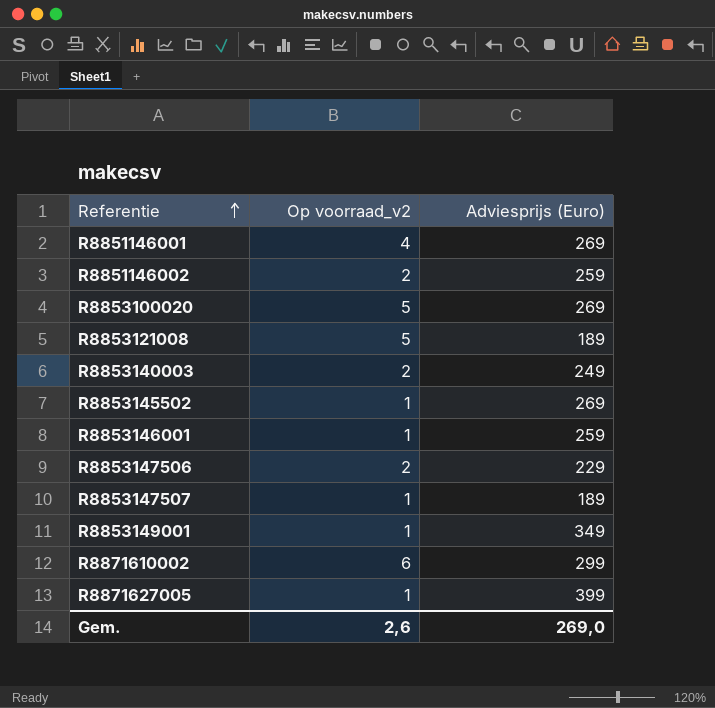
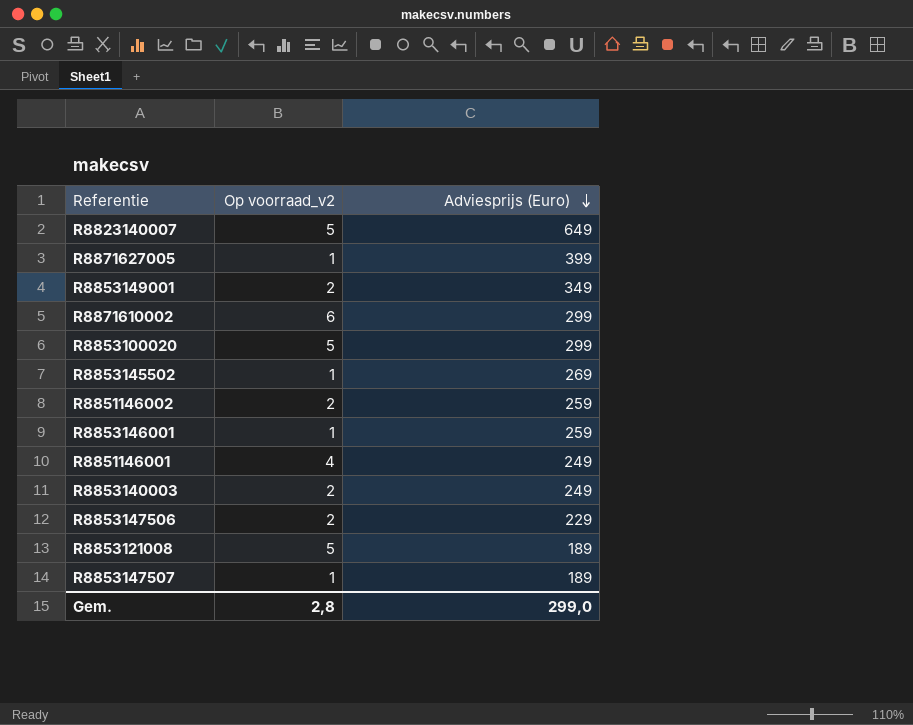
row order: Referentie ascending -> Adviesprijs (Euro) descending
row R8823140007: none -> 5 | 649
R8853149001 | Op voorraad_v2: 1 -> 2
R8853100020 | Adviesprijs (Euro): 269 -> 299
R8851146001 | Adviesprijs (Euro): 269 -> 249
Gem. | Op voorraad_v2: 2,6 -> 2,8
Gem. | Adviesprijs (Euro): 269,0 -> 299,0

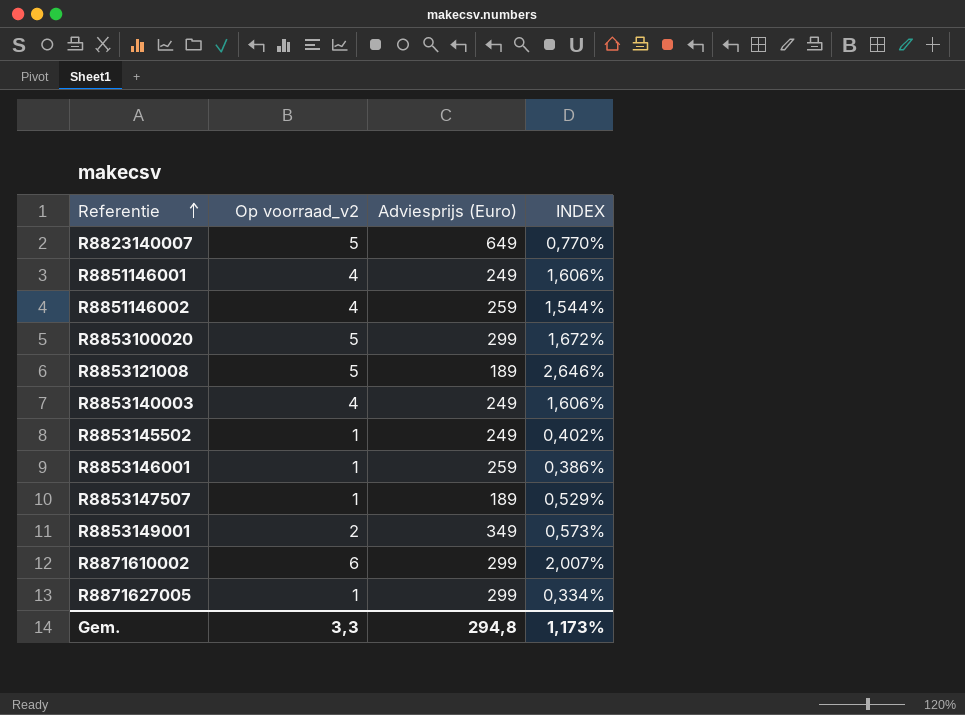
row order: Adviesprijs (Euro) descending -> Referentie ascending
column INDEX | formula: none -> [Op voorraad_v2] / [Adviesprijs (Euro)]
row R8853147506: 2 | 229 -> none
R8851146002 | Op voorraad_v2: 2 -> 4
R8853140003 | Op voorraad_v2: 2 -> 4
R8853145502 | Adviesprijs (Euro): 269 -> 249
R8871627005 | Adviesprijs (Euro): 399 -> 299
Gem. | Op voorraad_v2: 2,8 -> 3,3
Gem. | Adviesprijs (Euro): 299,0 -> 294,8

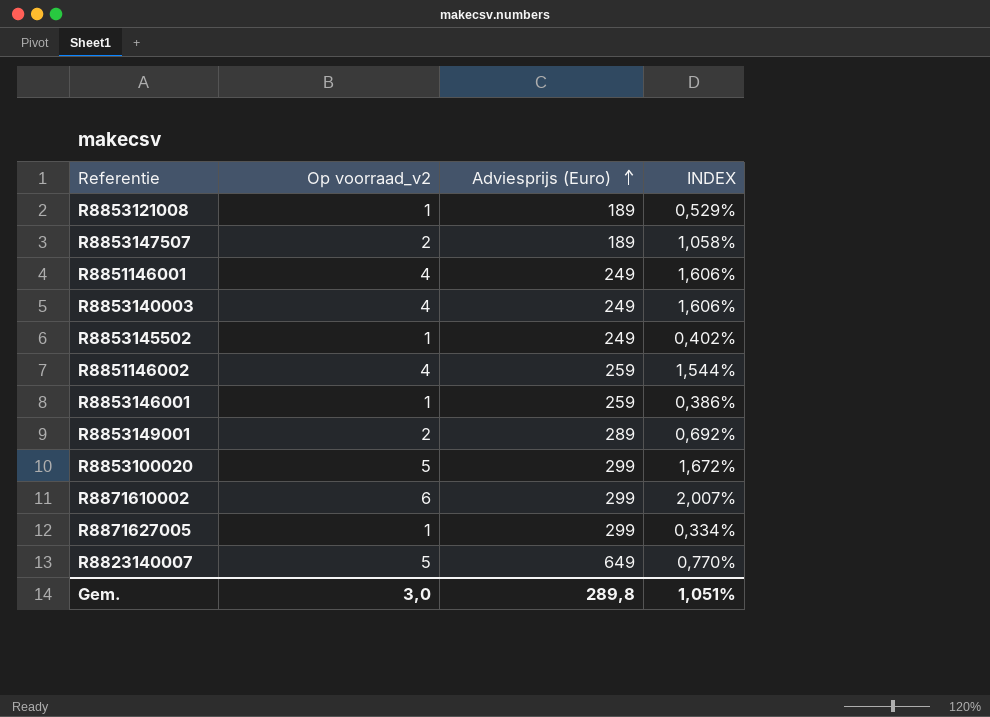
row order: Referentie ascending -> Adviesprijs (Euro) ascending
R8853121008 | Op voorraad_v2: 5 -> 1
R8853121008 | INDEX: 2,646% -> 0,529%
R8853147507 | Op voorraad_v2: 1 -> 2
R8853147507 | INDEX: 0,529% -> 1,058%
R8853149001 | Adviesprijs (Euro): 349 -> 289
R8853149001 | INDEX: 0,573% -> 0,692%
Gem. | Op voorraad_v2: 3,3 -> 3,0
Gem. | Adviesprijs (Euro): 294,8 -> 289,8
Gem. | INDEX: 1,173% -> 1,051%

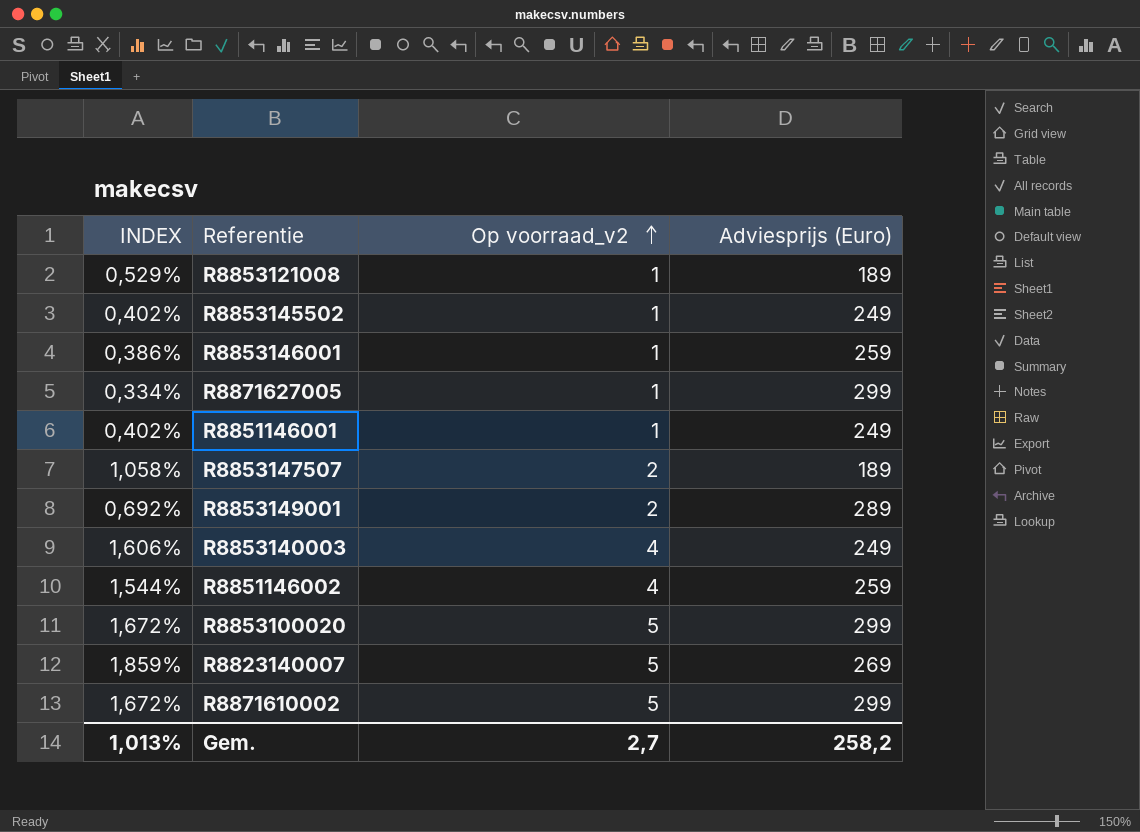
row order: Adviesprijs (Euro) ascending -> Op voorraad_v2 ascending
column INDEX | position: 4 -> 1
R8851146001 | INDEX: 1,606% -> 0,402%
R8851146001 | Op voorraad_v2: 4 -> 1
R8823140007 | INDEX: 0,770% -> 1,859%
R8823140007 | Adviesprijs (Euro): 649 -> 269
R8871610002 | INDEX: 2,007% -> 1,672%
R8871610002 | Op voorraad_v2: 6 -> 5
Gem. | INDEX: 1,051% -> 1,013%
Gem. | Op voorraad_v2: 3,0 -> 2,7
Gem. | Adviesprijs (Euro): 289,8 -> 258,2

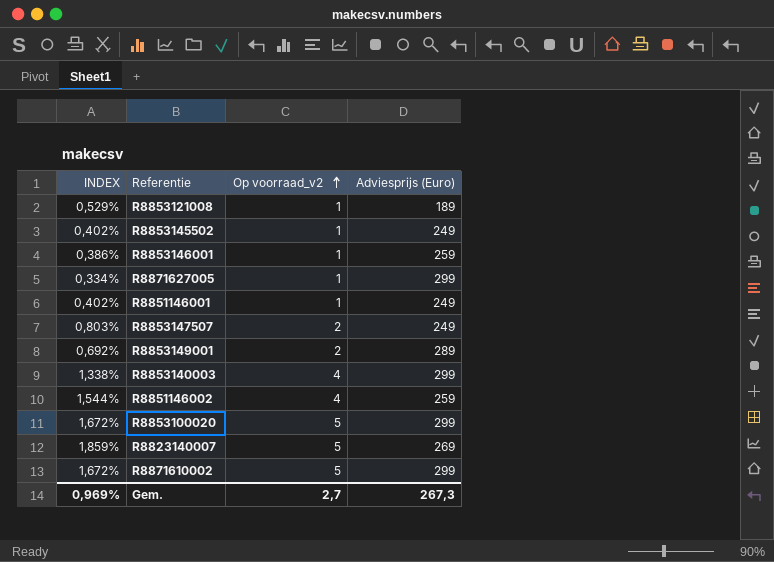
R8853147507 | INDEX: 1,058% -> 0,803%
R8853147507 | Adviesprijs (Euro): 189 -> 249
R8853140003 | INDEX: 1,606% -> 1,338%
R8853140003 | Adviesprijs (Euro): 249 -> 299
Gem. | INDEX: 1,013% -> 0,969%
Gem. | Adviesprijs (Euro): 258,2 -> 267,3

